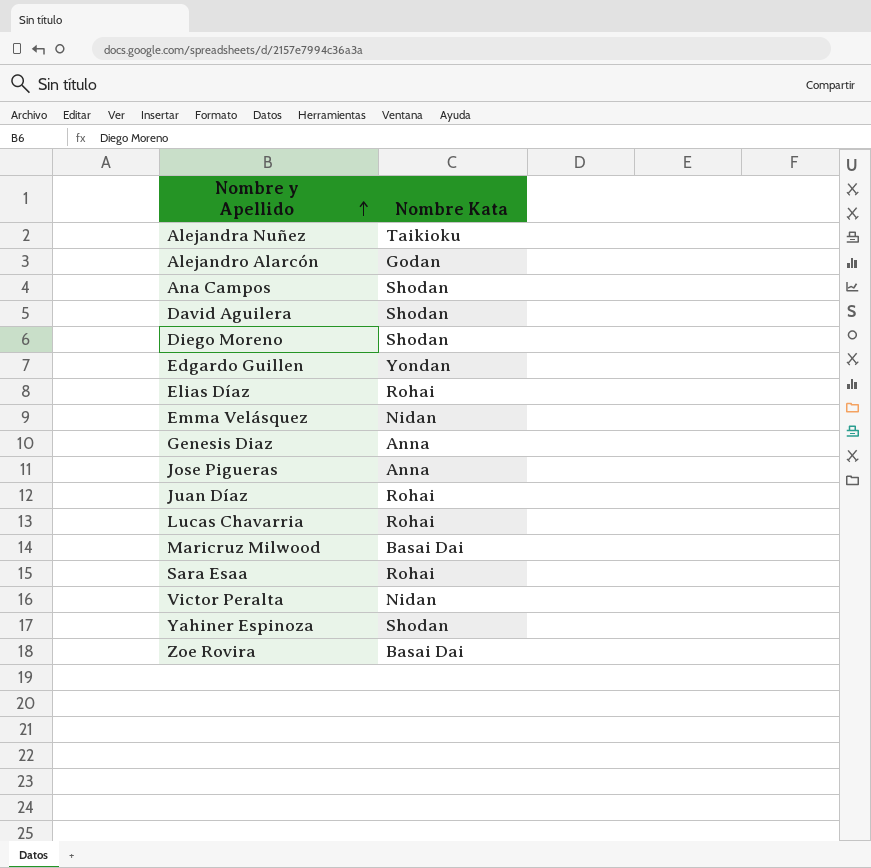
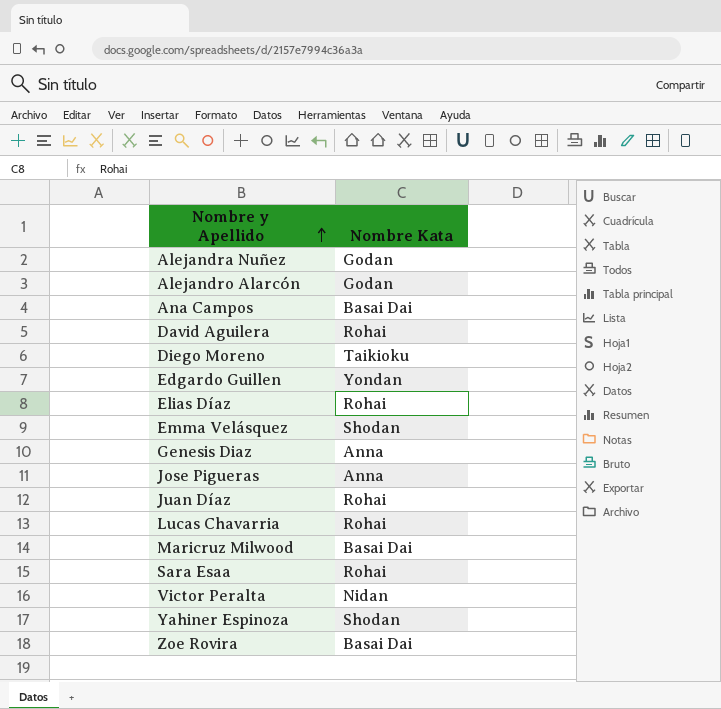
Alejandra Nuñez | Nombre Kata: Taikioku -> Godan
Ana Campos | Nombre Kata: Shodan -> Basai Dai
David Aguilera | Nombre Kata: Shodan -> Rohai
Diego Moreno | Nombre Kata: Shodan -> Taikioku
Emma Velásquez | Nombre Kata: Nidan -> Shodan

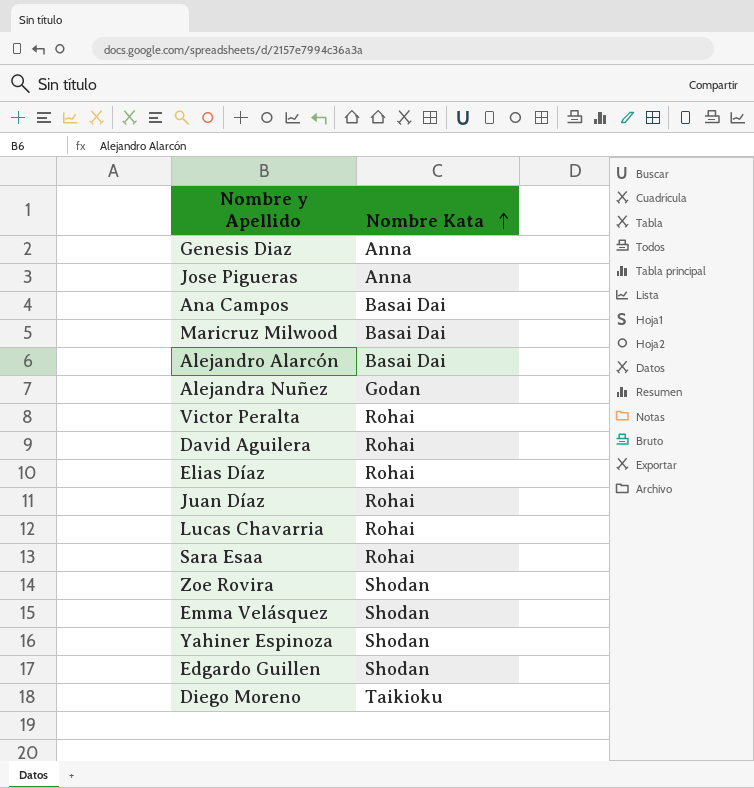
row order: Nombre y Apellido ascending -> Nombre Kata ascending
Alejandro Alarcón | Nombre Kata: Godan -> Basai Dai
Victor Peralta | Nombre Kata: Nidan -> Rohai
Zoe Rovira | Nombre Kata: Basai Dai -> Shodan
Edgardo Guillen | Nombre Kata: Yondan -> Shodan

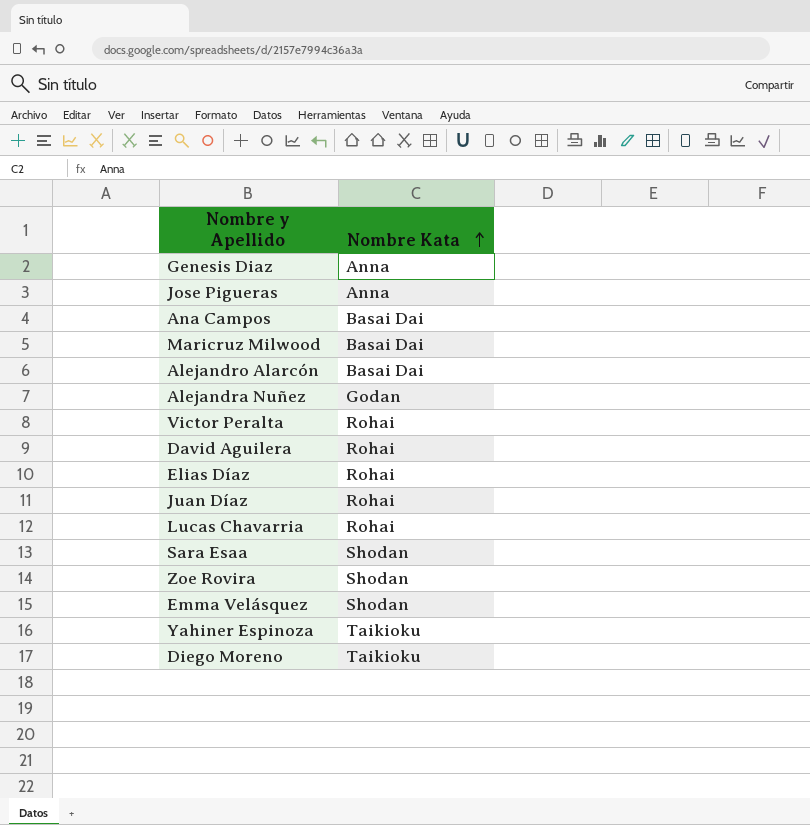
row Edgardo Guillen: Shodan -> none
Sara Esaa | Nombre Kata: Rohai -> Shodan
Yahiner Espinoza | Nombre Kata: Shodan -> Taikioku

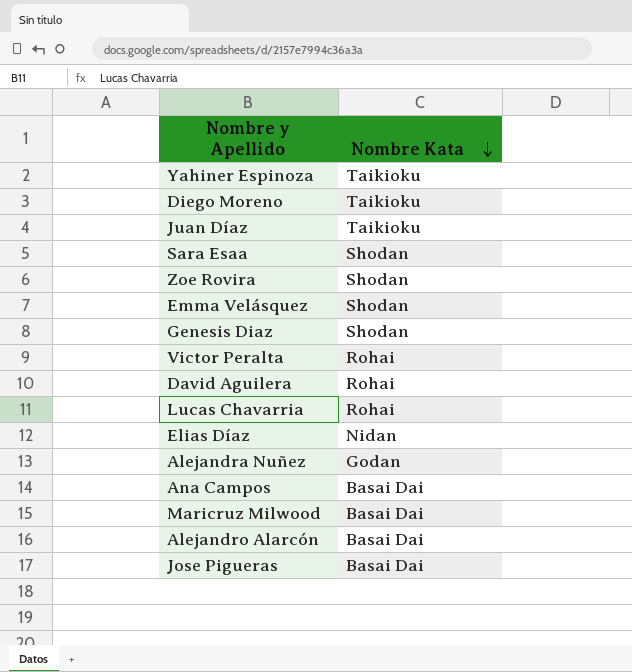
row order: Nombre Kata ascending -> Nombre Kata descending
Juan Díaz | Nombre Kata: Rohai -> Taikioku
Genesis Diaz | Nombre Kata: Anna -> Shodan
Elias Díaz | Nombre Kata: Rohai -> Nidan
Jose Pigueras | Nombre Kata: Anna -> Basai Dai

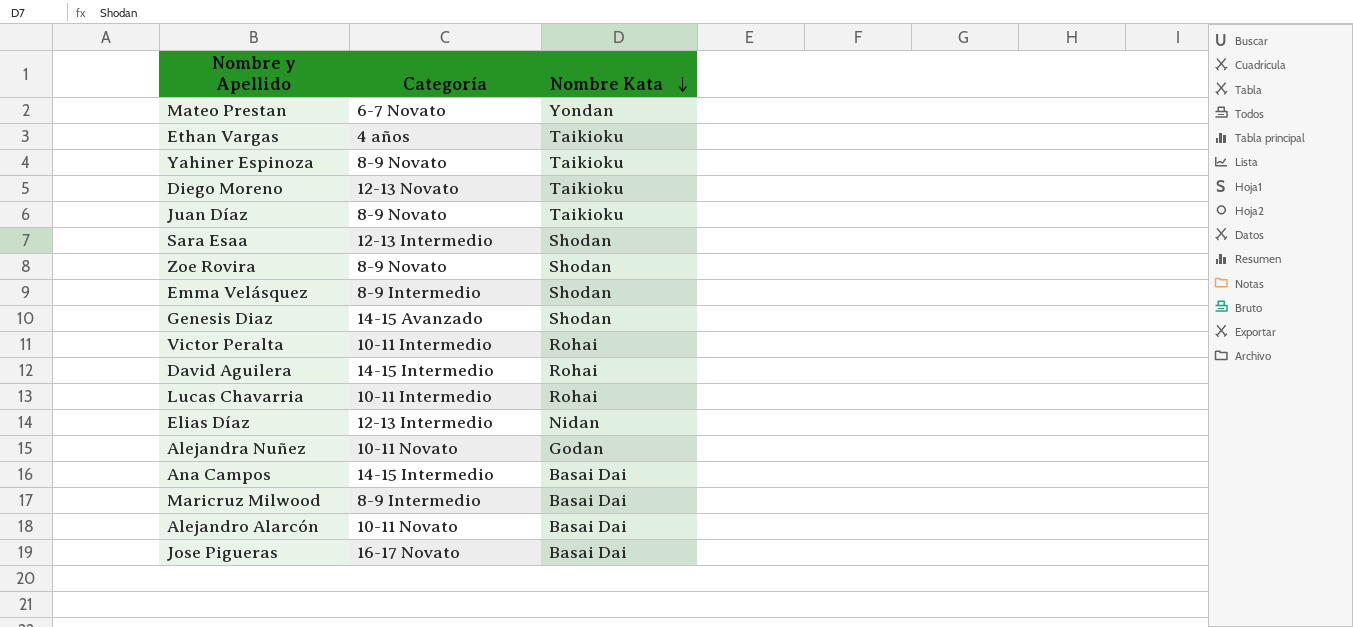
column Categoría | position: none -> 2
row Mateo Prestan: none -> 6-7 Novato | Yondan
row Ethan Vargas: none -> 4 años | Taikioku

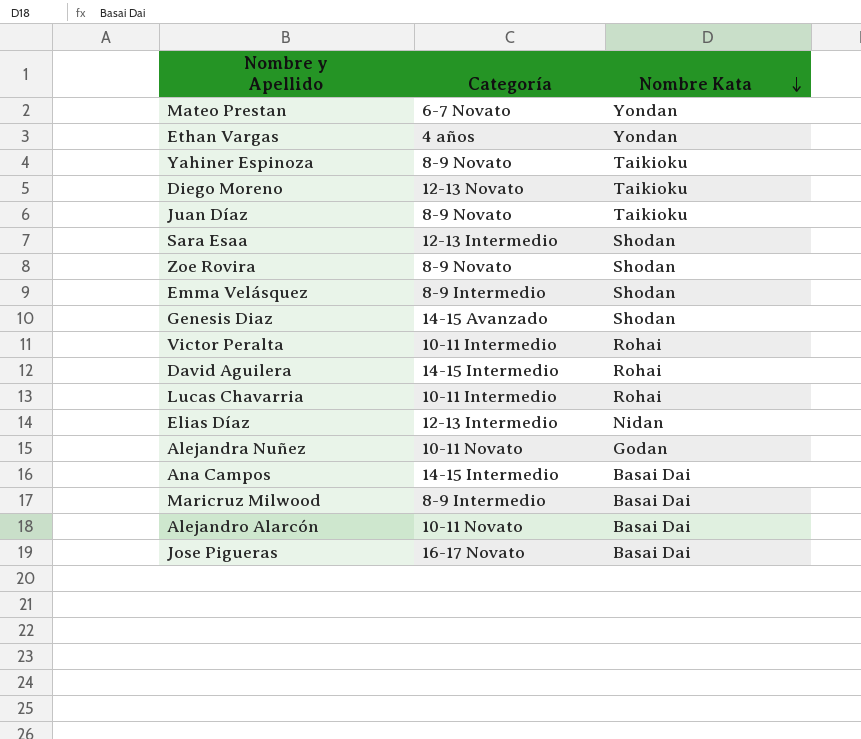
Ethan Vargas | Nombre Kata: Taikioku -> Yondan

